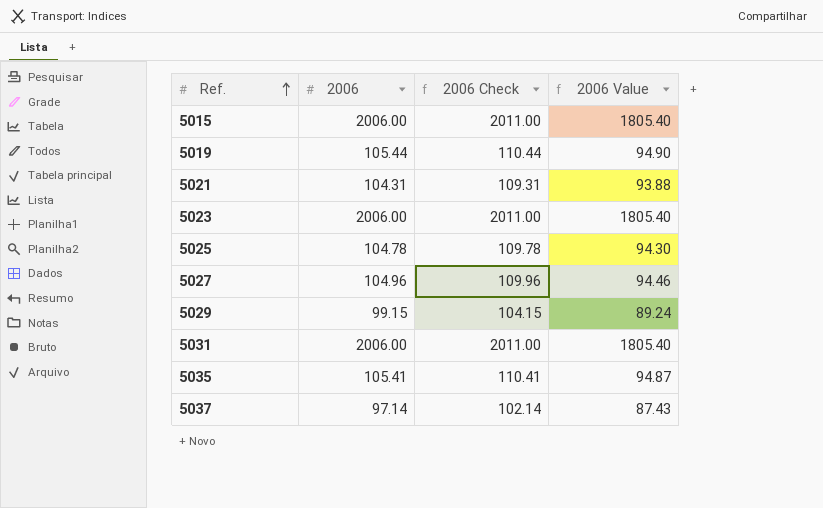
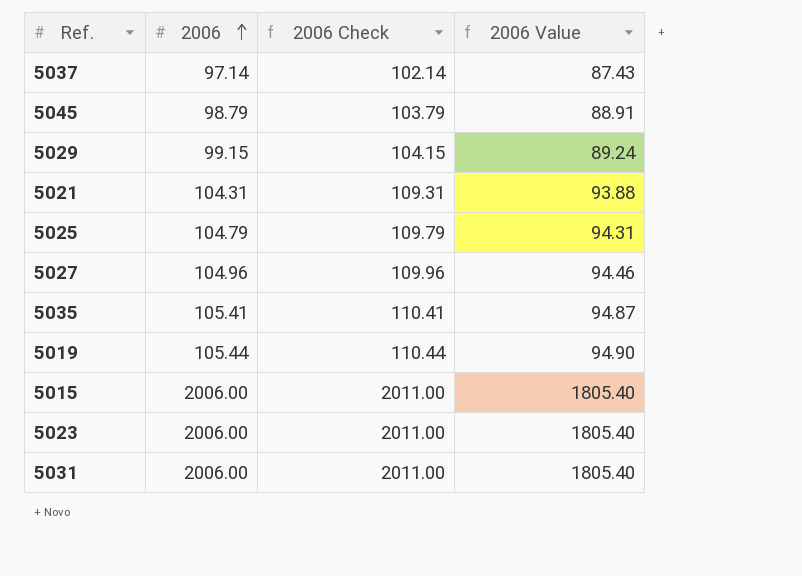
row order: Ref. ascending -> 2006 ascending
row 5045: none -> 98.79 | 103.79 | 88.91
5025 | 2006: 104.78 -> 104.79
5025 | 2006 Check: 109.78 -> 109.79
5025 | 2006 Value: 94.30 -> 94.31

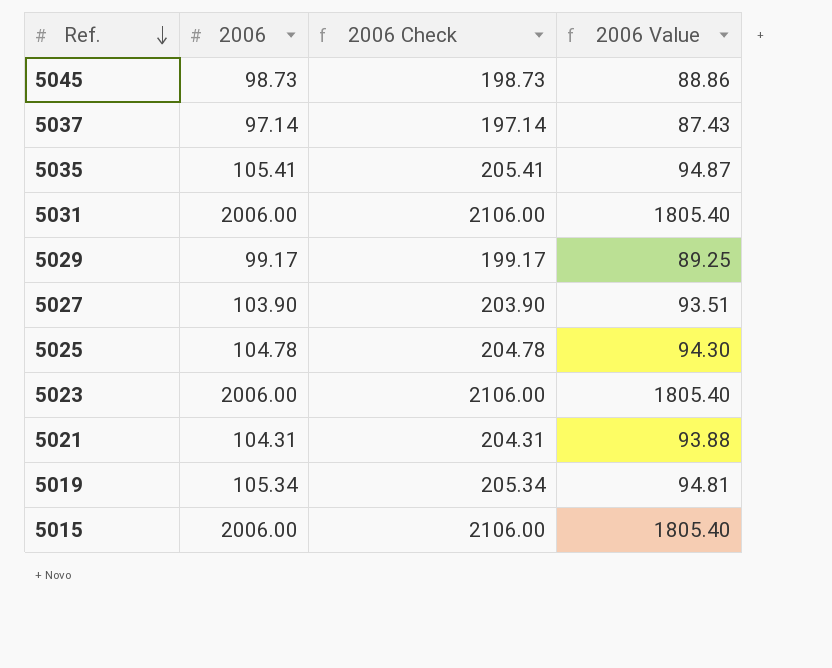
row order: 2006 ascending -> Ref. descending
column 2006 Check | formula: [2006] + 5 -> [2006] + 100
5045 | 2006: 98.79 -> 98.73
5045 | 2006 Value: 88.91 -> 88.86
5029 | 2006: 99.15 -> 99.17
5029 | 2006 Value: 89.24 -> 89.25
5027 | 2006: 104.96 -> 103.90
5027 | 2006 Value: 94.46 -> 93.51
5025 | 2006: 104.79 -> 104.78
5025 | 2006 Value: 94.31 -> 94.30
5019 | 2006: 105.44 -> 105.34
5019 | 2006 Value: 94.90 -> 94.81

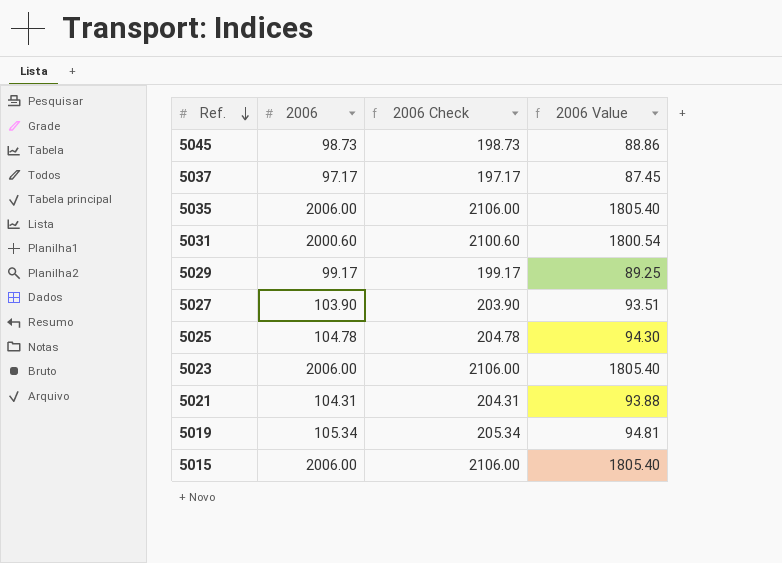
5037 | 2006: 97.14 -> 97.17
5037 | 2006 Check: 197.14 -> 197.17
5037 | 2006 Value: 87.43 -> 87.45
5035 | 2006: 105.41 -> 2006.00
5035 | 2006 Check: 205.41 -> 2106.00
5035 | 2006 Value: 94.87 -> 1805.40
5031 | 2006: 2006.00 -> 2000.60
5031 | 2006 Check: 2106.00 -> 2100.60
5031 | 2006 Value: 1805.40 -> 1800.54

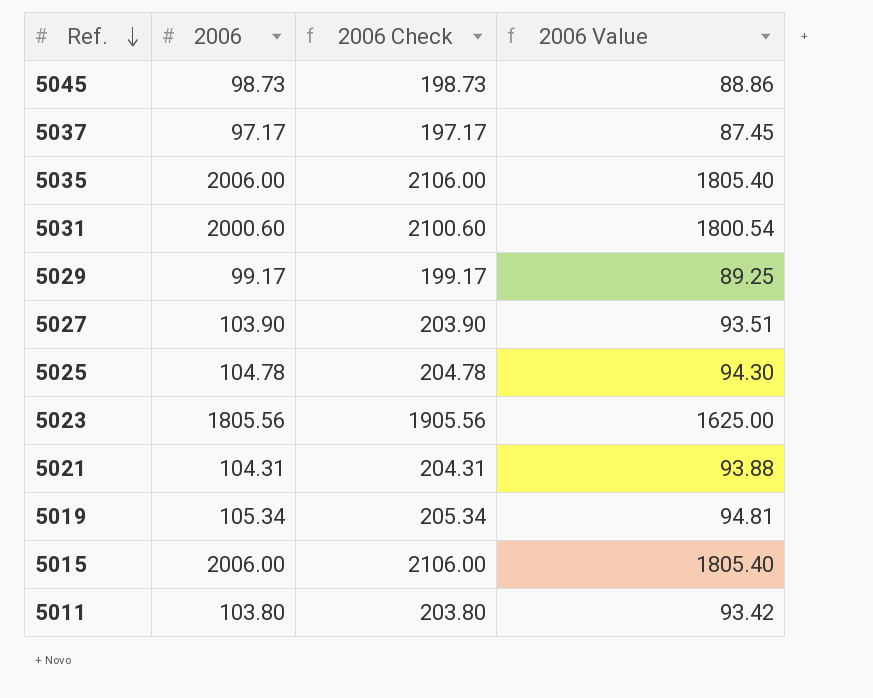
5023 | 2006: 2006.00 -> 1805.56
5023 | 2006 Check: 2106.00 -> 1905.56
5023 | 2006 Value: 1805.40 -> 1625.00
row 5011: none -> 103.80 | 203.80 | 93.42

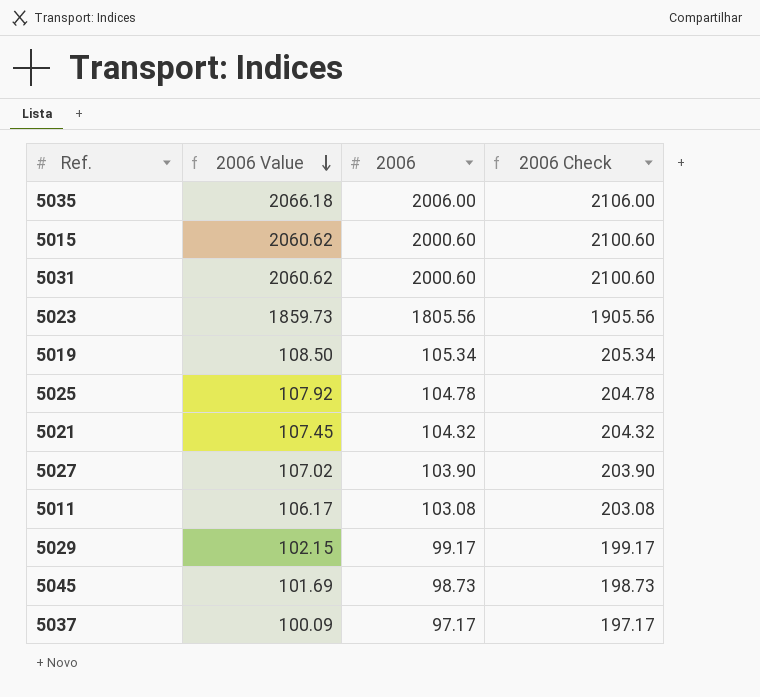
row order: Ref. descending -> 2006 Value descending
column 2006 Value | formula: [2006] * 0.9 -> [2006] * 1.03
column 2006 Value | position: 4 -> 2
5015 | 2006: 2006.00 -> 2000.60
5015 | 2006 Check: 2106.00 -> 2100.60
5021 | 2006: 104.31 -> 104.32
5021 | 2006 Check: 204.31 -> 204.32
5011 | 2006: 103.80 -> 103.08
5011 | 2006 Check: 203.80 -> 203.08

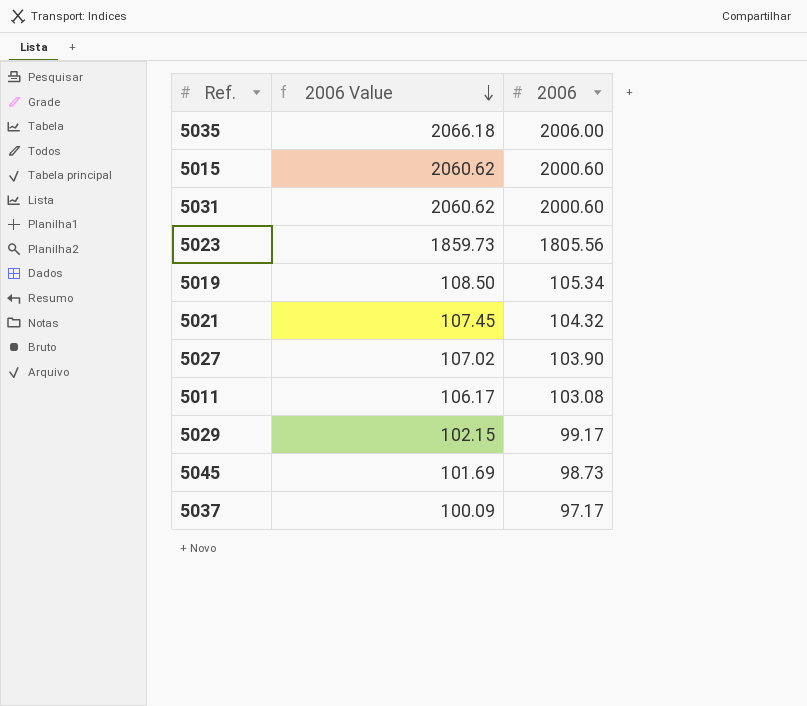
column 2006 Check | formula: [2006] + 100 -> none
row 5025: 107.92 | 104.78 | 204.78 -> none

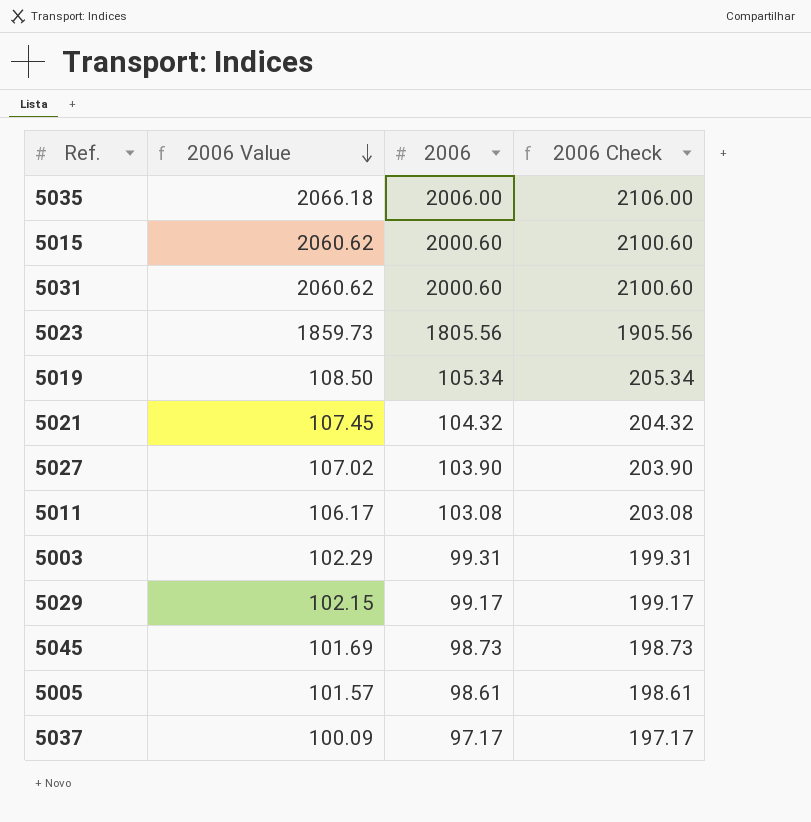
column 2006 Check | formula: none -> [2006] + 100
row 5003: none -> 102.29 | 99.31 | 199.31
row 5005: none -> 101.57 | 98.61 | 198.61

